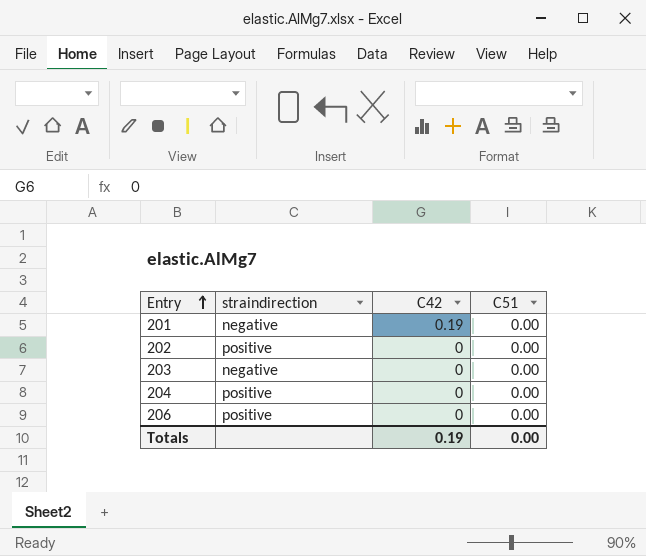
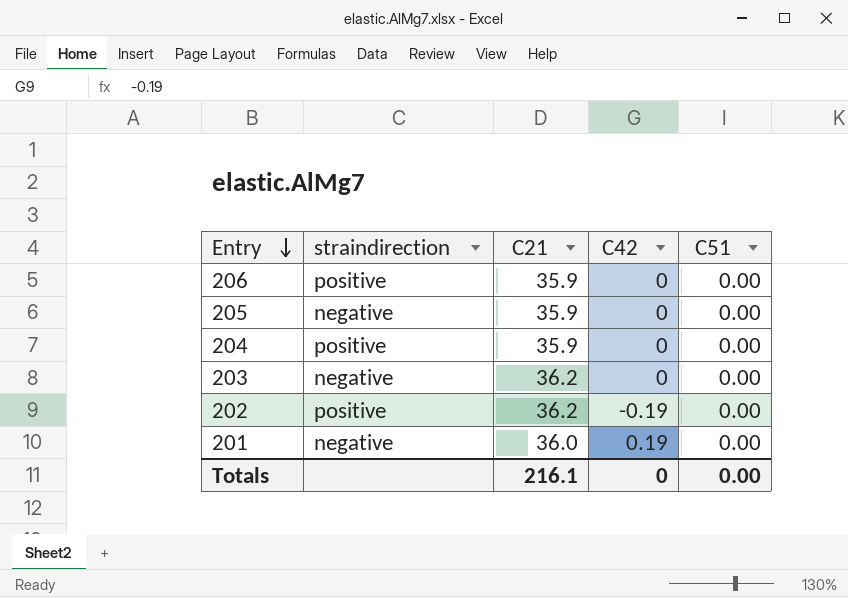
row order: Entry ascending -> Entry descending
column C21 | position: none -> 3
row 205: none -> negative | 35.9 | 0 | 0.00
202 | C42: 0 -> -0.19
Totals | C42: 0.19 -> 0

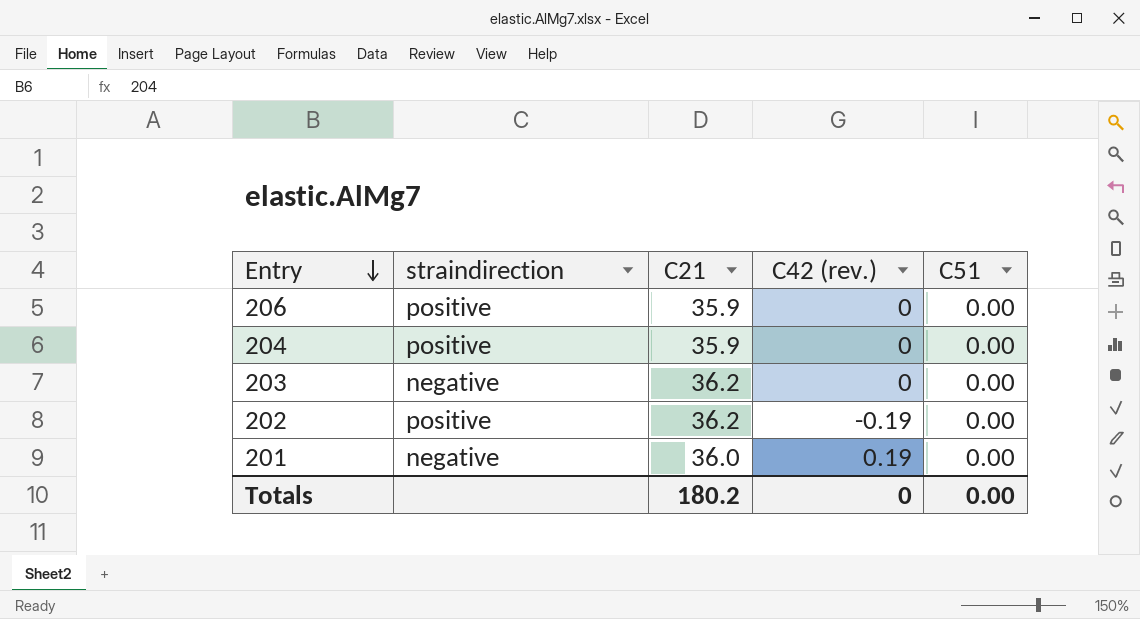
column name: C42 -> C42 (rev.)
row 205: negative | 35.9 | 0 | 0.00 -> none
Totals | C21: 216.1 -> 180.2

